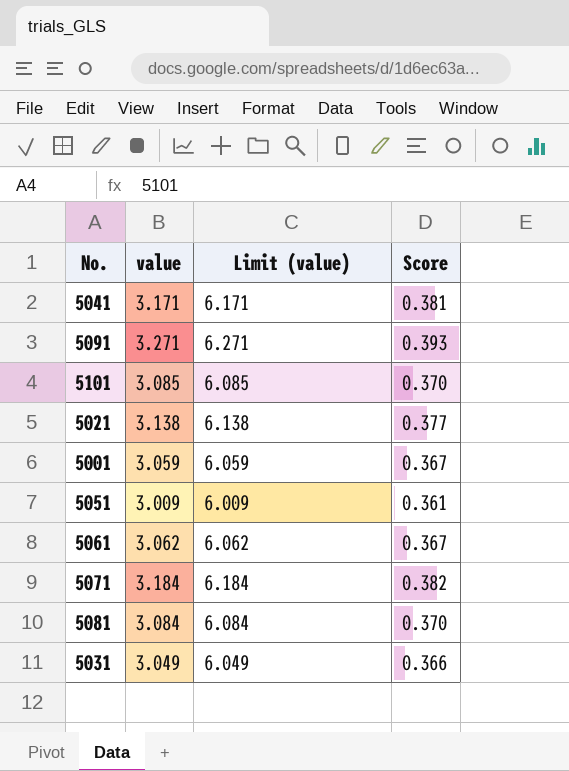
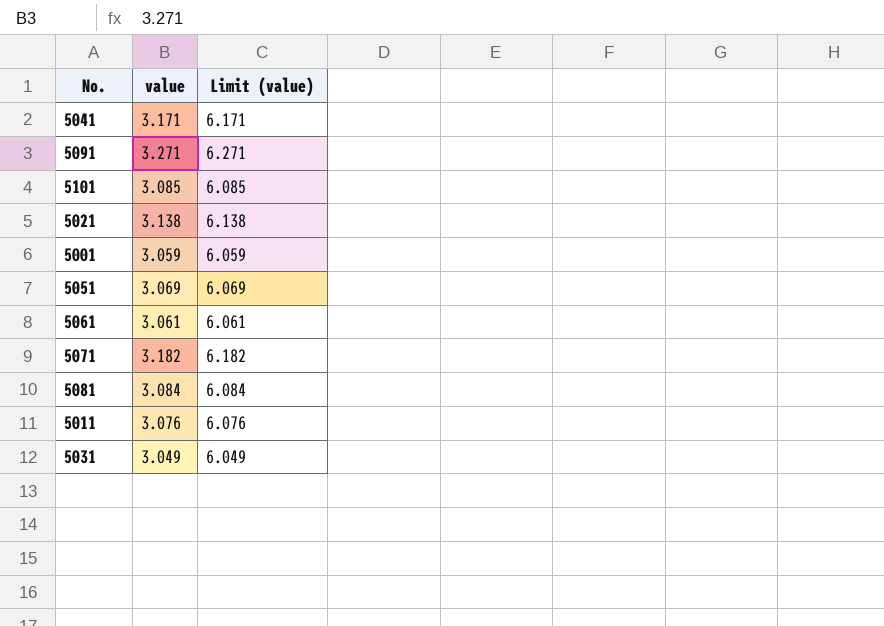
column Score | formula: [value] * 0.12 -> none
5051 | value: 3.009 -> 3.069
5051 | Limit (value): 6.009 -> 6.069
5061 | value: 3.062 -> 3.061
5061 | Limit (value): 6.062 -> 6.061
5071 | value: 3.184 -> 3.182
5071 | Limit (value): 6.184 -> 6.182
row 5011: none -> 3.076 | 6.076

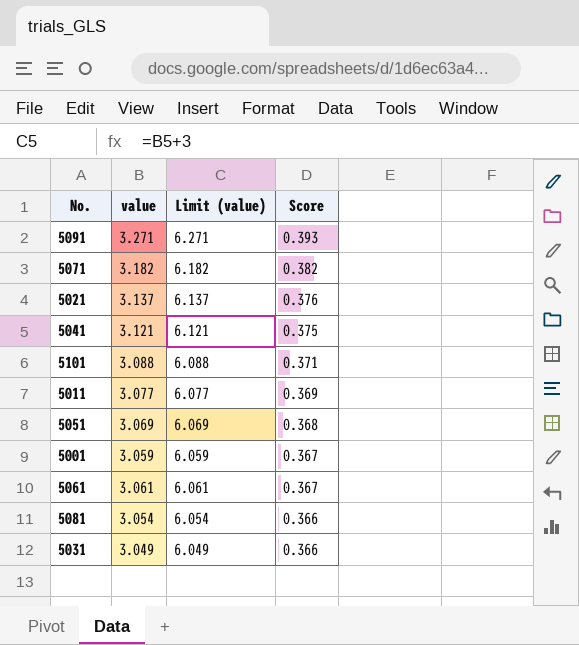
row order: none -> Score descending
column Score | formula: none -> [value] * 0.12
5021 | value: 3.138 -> 3.137
5021 | Limit (value): 6.138 -> 6.137
5041 | value: 3.171 -> 3.121
5041 | Limit (value): 6.171 -> 6.121
5101 | value: 3.085 -> 3.088
5101 | Limit (value): 6.085 -> 6.088
5011 | value: 3.076 -> 3.077
5011 | Limit (value): 6.076 -> 6.077
5081 | value: 3.084 -> 3.054
5081 | Limit (value): 6.084 -> 6.054

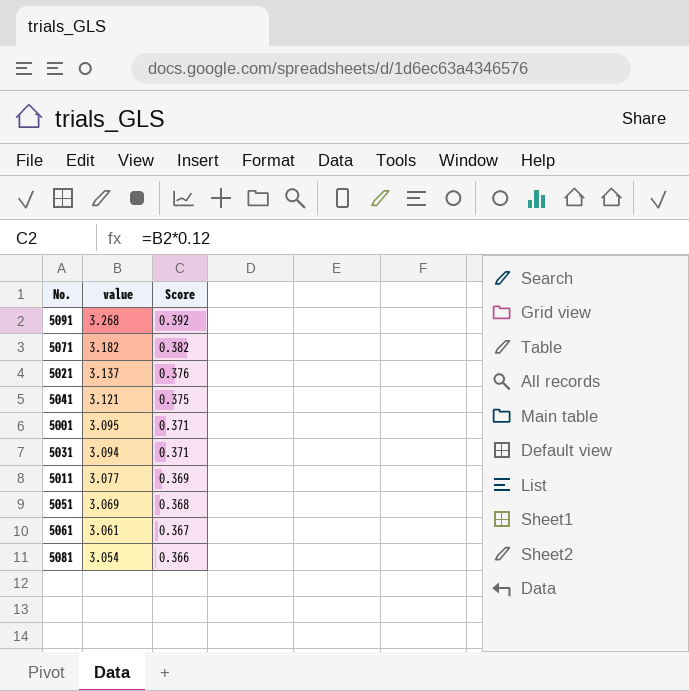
row order: Score descending -> value descending
column Limit (value) | formula: [value] + 3 -> none
row 5101: 3.088 | 6.088 | 0.371 -> none
5091 | value: 3.271 -> 3.268
5091 | Score: 0.393 -> 0.392
5001 | value: 3.059 -> 3.095
5001 | Score: 0.367 -> 0.371
5031 | value: 3.049 -> 3.094
5031 | Score: 0.366 -> 0.371

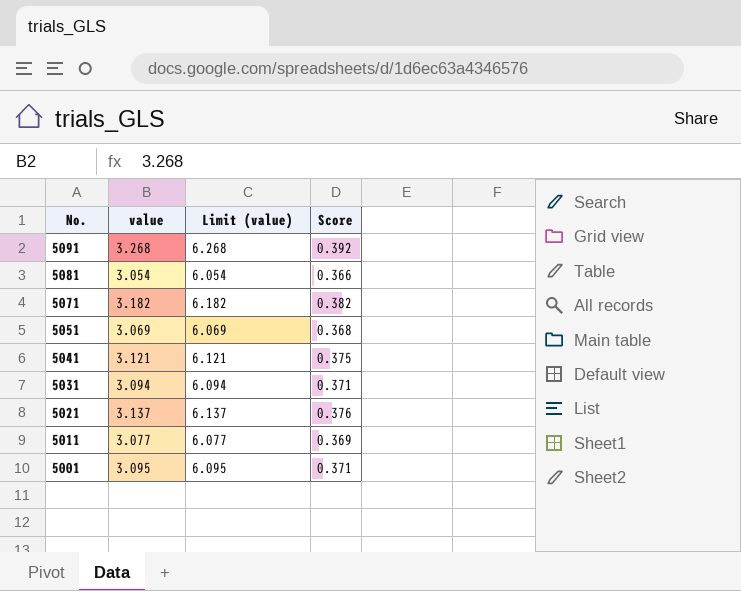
row order: value descending -> No. descending
column Limit (value) | formula: none -> [value] + 3
row 5061: 3.061 | 0.367 -> none

